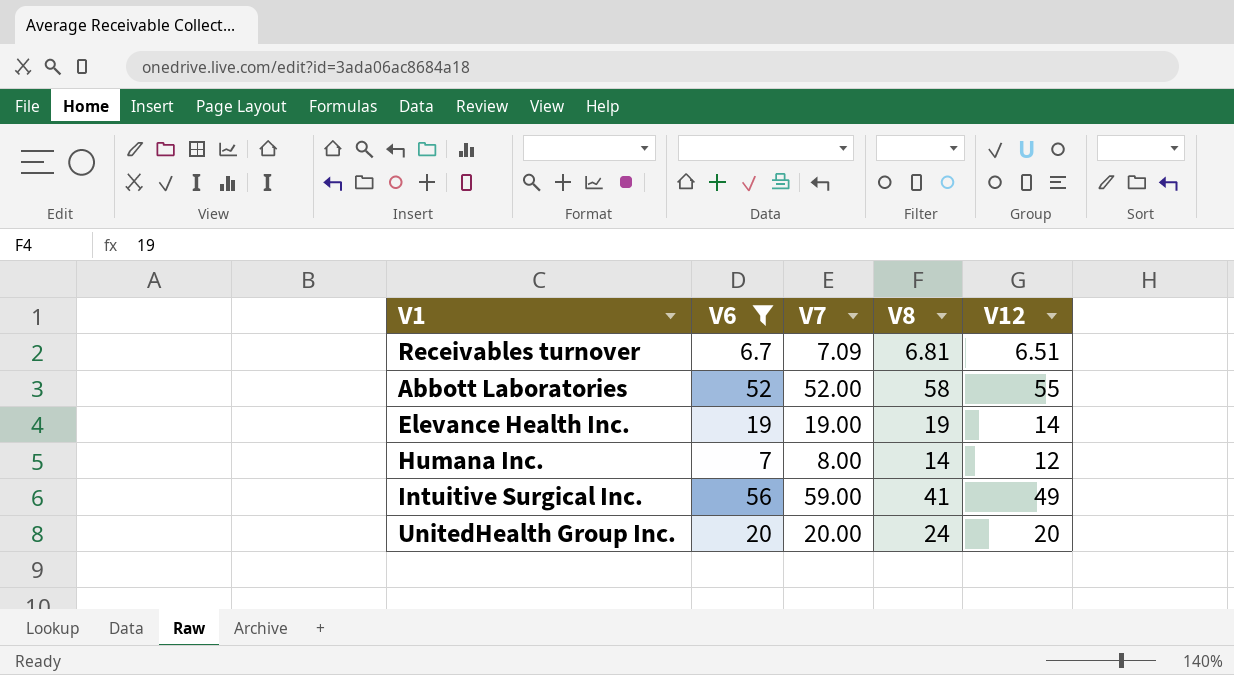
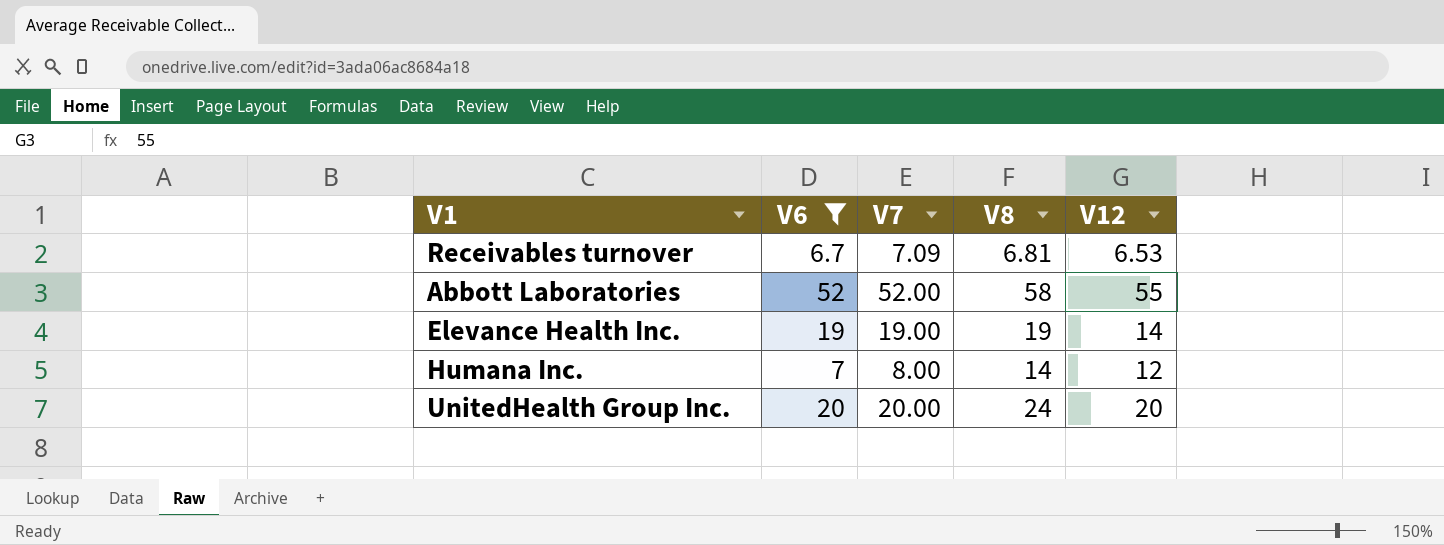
row Intuitive Surgical Inc.: 56 | 59.00 | 41 | 49 -> none
Receivables turnover | V12: 6.51 -> 6.53

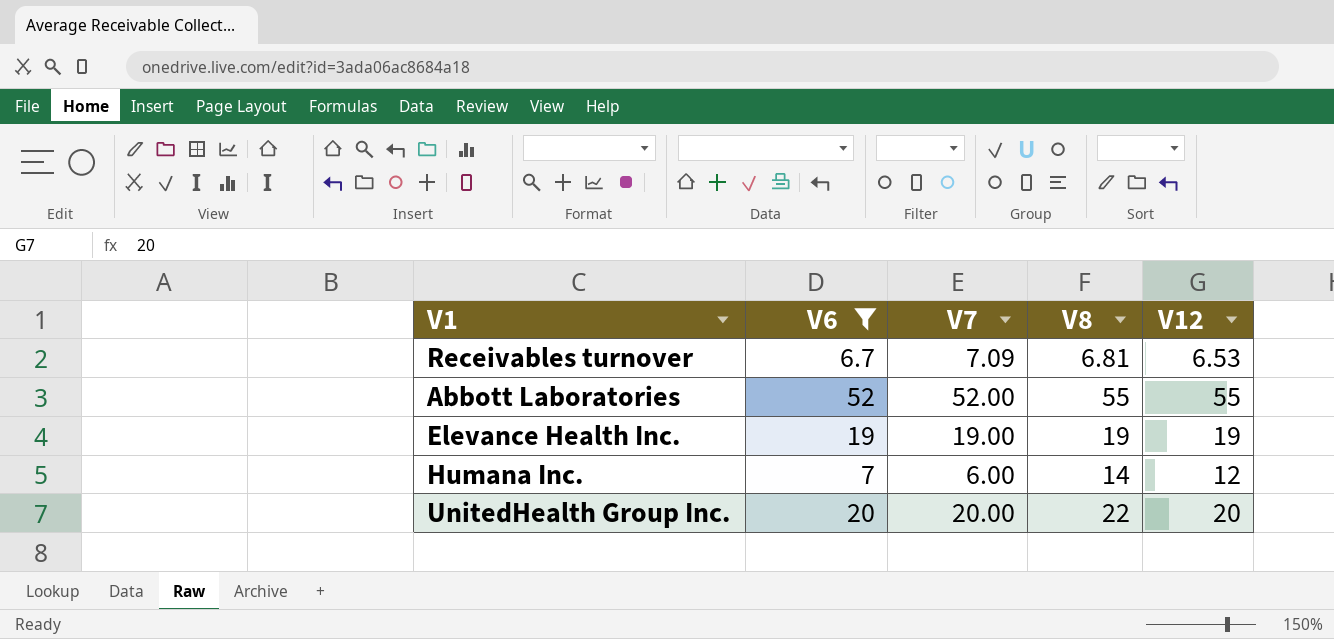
Abbott Laboratories | V8: 58 -> 55
Elevance Health Inc. | V12: 14 -> 19
Humana Inc. | V7: 8.00 -> 6.00
UnitedHealth Group Inc. | V8: 24 -> 22

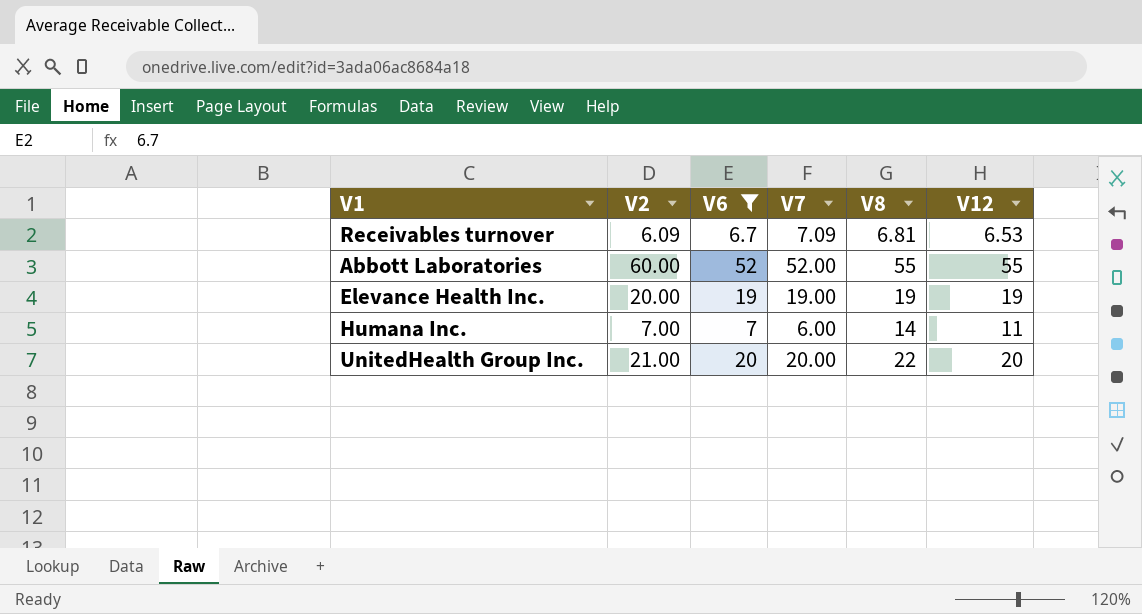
column V2 | position: none -> 2
Humana Inc. | V12: 12 -> 11

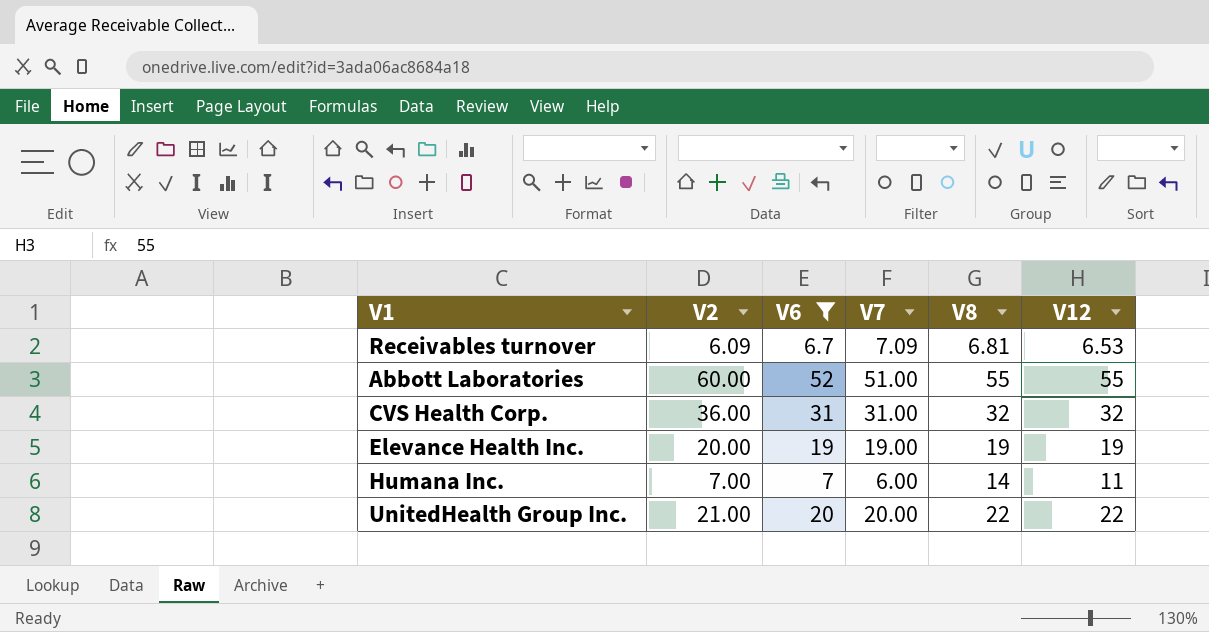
Abbott Laboratories | V7: 52.00 -> 51.00
row CVS Health Corp.: none -> 36.00 | 31 | 31.00 | 32 | 32
UnitedHealth Group Inc. | V12: 20 -> 22

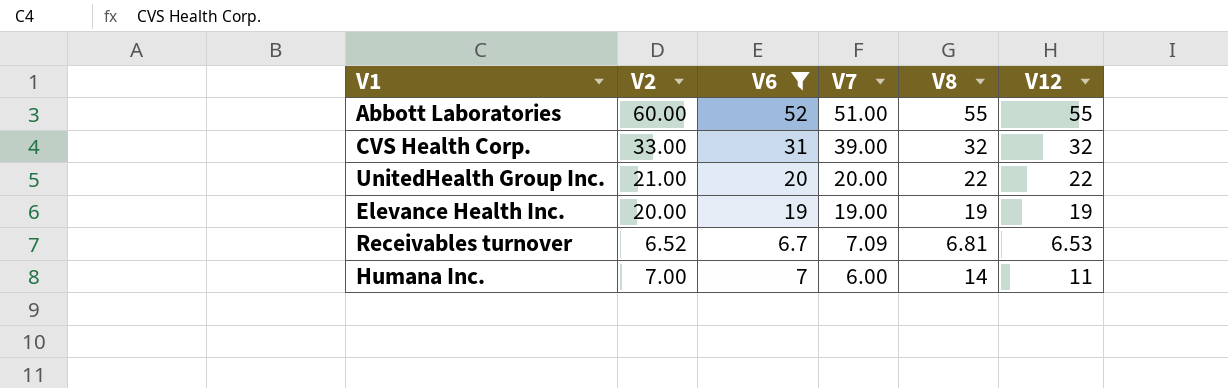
row order: none -> V7 descending
CVS Health Corp. | V2: 36.00 -> 33.00
CVS Health Corp. | V7: 31.00 -> 39.00
Receivables turnover | V2: 6.09 -> 6.52

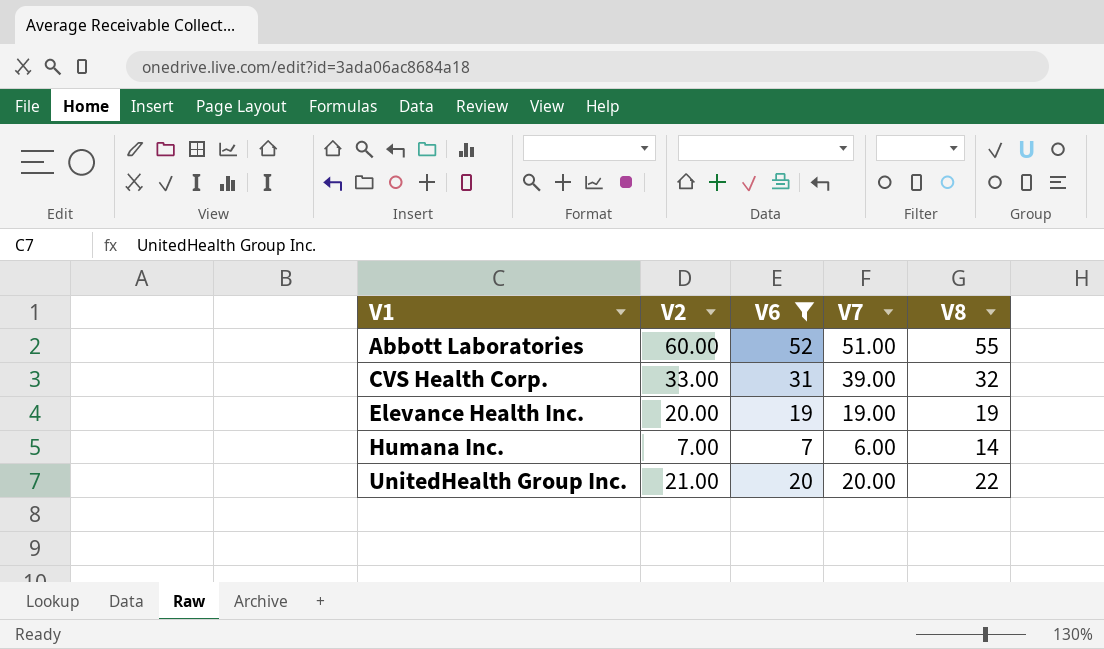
row order: V7 descending -> V1 ascending
column V12 | position: 6 -> none
row Receivables turnover: 6.52 | 6.7 | 7.09 | 6.81 | 6.53 -> none

